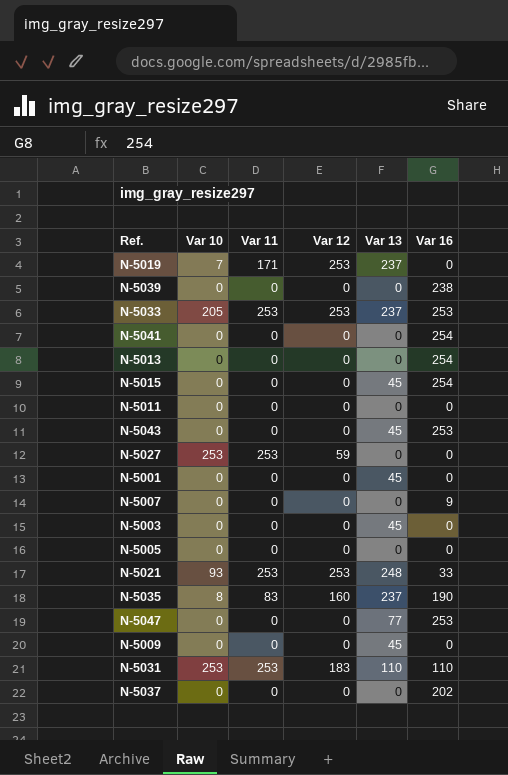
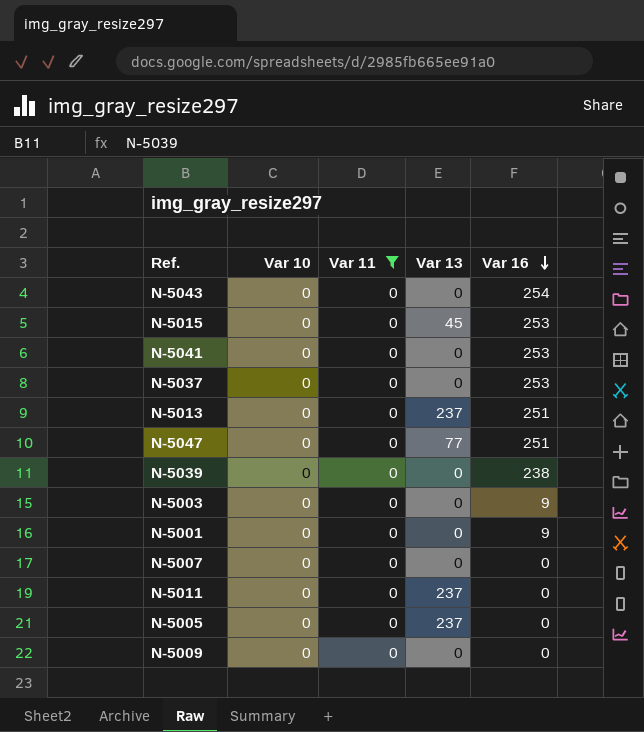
filter: none -> Var 11 = 0
row order: none -> Var 16 descending
column Var 12 | position: 4 -> none
N-5043 | Var 13: 45 -> 0
N-5043 | Var 16: 253 -> 254
N-5015 | Var 16: 254 -> 253
N-5041 | Var 16: 254 -> 253
N-5037 | Var 16: 202 -> 253
N-5013 | Var 13: 0 -> 237
N-5013 | Var 16: 254 -> 251
N-5047 | Var 16: 253 -> 251
N-5003 | Var 13: 45 -> 0
N-5003 | Var 16: 0 -> 9
N-5001 | Var 13: 45 -> 0
N-5001 | Var 16: 0 -> 9
N-5007 | Var 16: 9 -> 0
N-5011 | Var 13: 0 -> 237
N-5005 | Var 13: 0 -> 237
N-5009 | Var 13: 45 -> 0

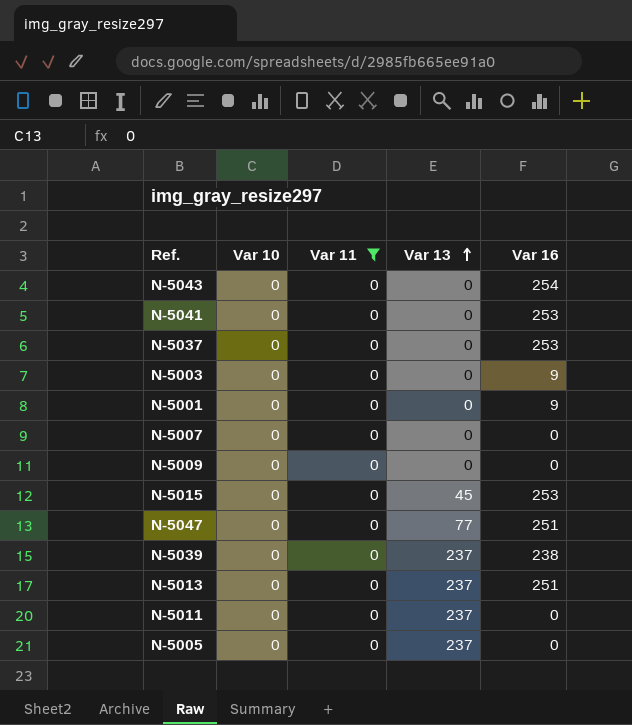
row order: Var 16 descending -> Var 13 ascending
N-5039 | Var 13: 0 -> 237

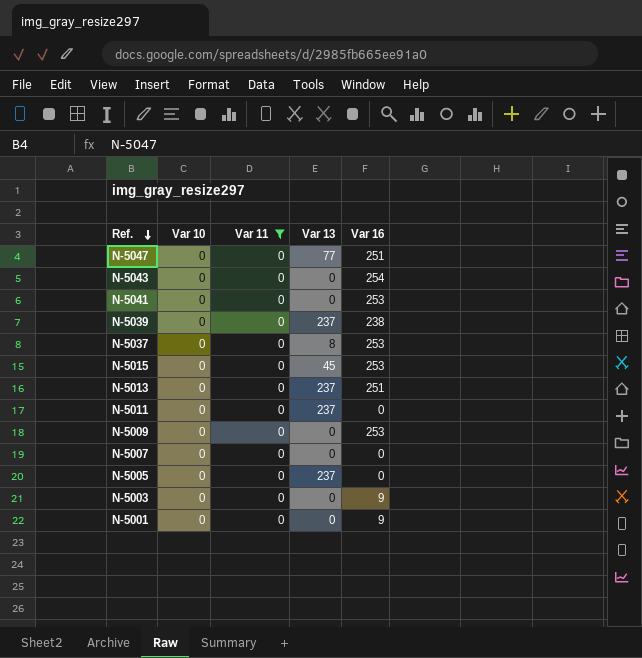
row order: Var 13 ascending -> Ref. descending
N-5037 | Var 13: 0 -> 8
N-5009 | Var 16: 0 -> 253

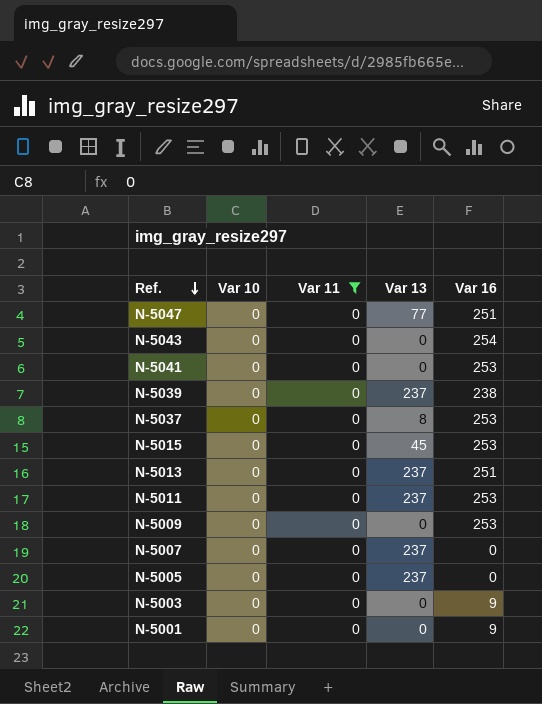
N-5011 | Var 16: 0 -> 253
N-5007 | Var 13: 0 -> 237

